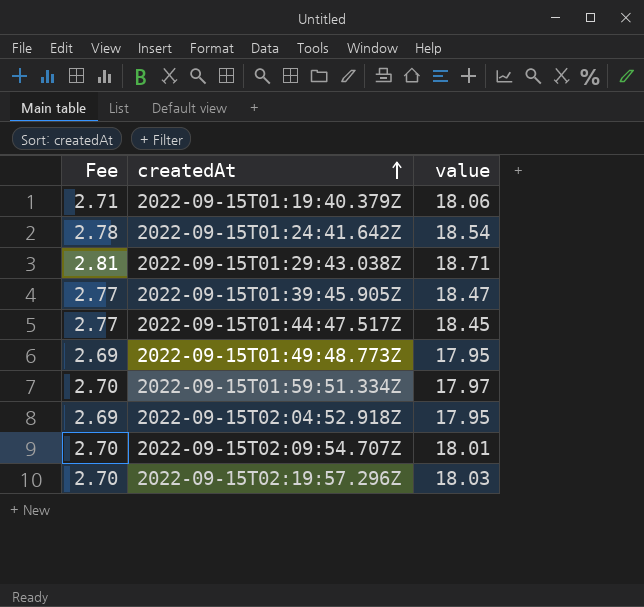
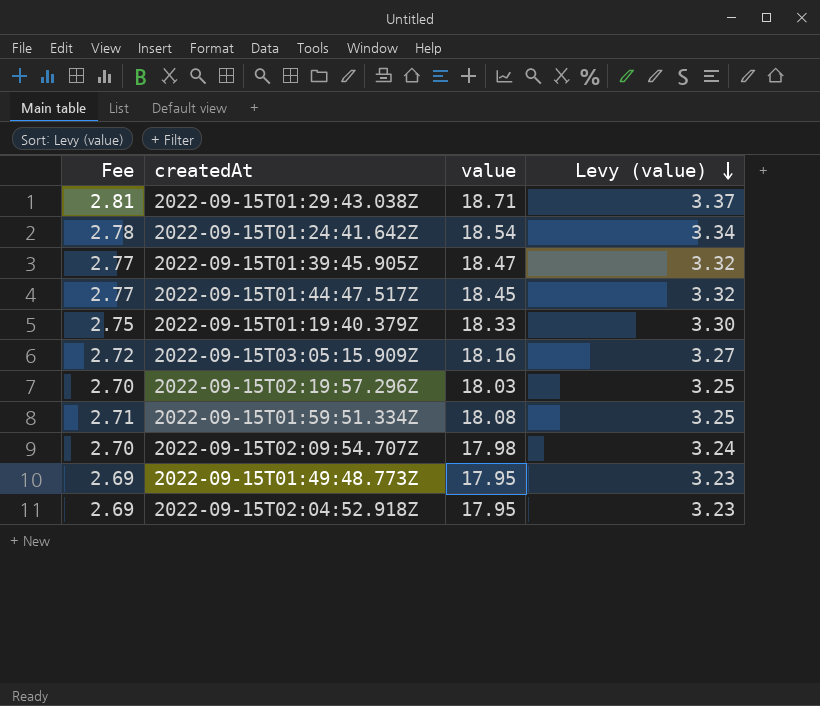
row order: createdAt ascending -> Levy (value) descending
column Levy (value) | formula: none -> [value] * 0.18
2022-09-15T01:19:40.379Z | Fee: 2.71 -> 2.75
2022-09-15T01:19:40.379Z | value: 18.06 -> 18.33
row 2022-09-15T03:05:15.909Z: none -> 2.72 | 18.16 | 3.27
2022-09-15T01:59:51.334Z | Fee: 2.70 -> 2.71
2022-09-15T01:59:51.334Z | value: 17.97 -> 18.08
2022-09-15T02:09:54.707Z | value: 18.01 -> 17.98

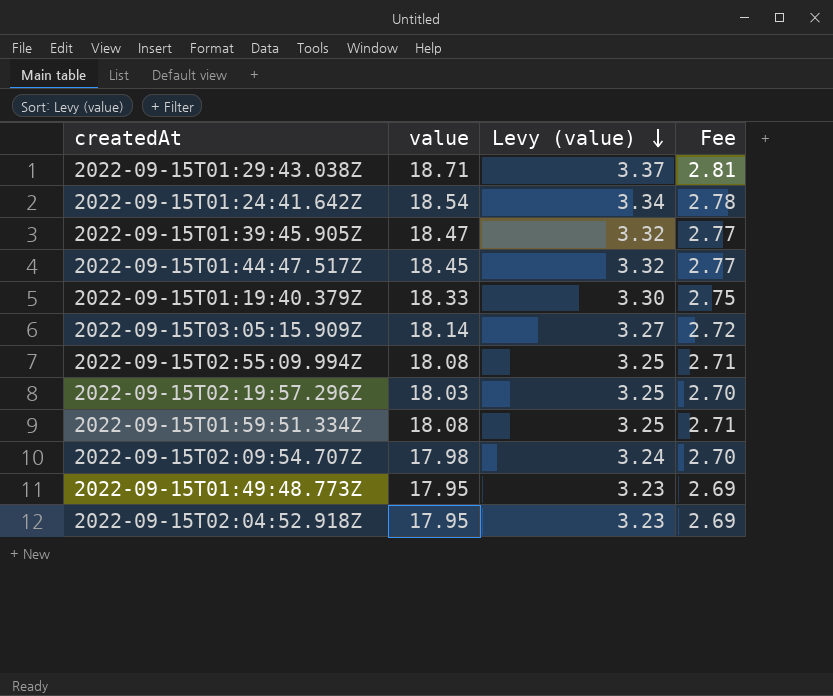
column Fee | position: 1 -> 4
2022-09-15T03:05:15.909Z | value: 18.16 -> 18.14
row 2022-09-15T02:55:09.994Z: none -> 18.08 | 3.25 | 2.71

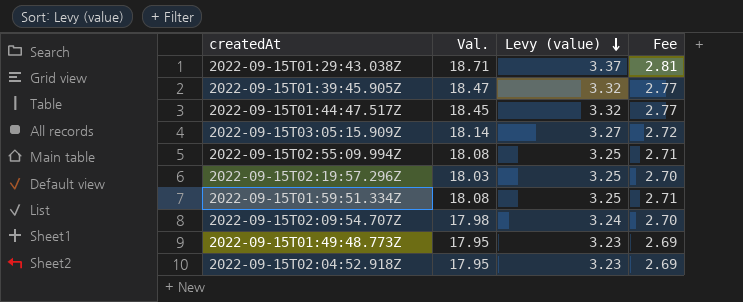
column name: value -> Val.
row 2022-09-15T01:24:41.642Z: 18.54 | 3.34 | 2.78 -> none
row 2022-09-15T01:19:40.379Z: 18.33 | 3.30 | 2.75 -> none

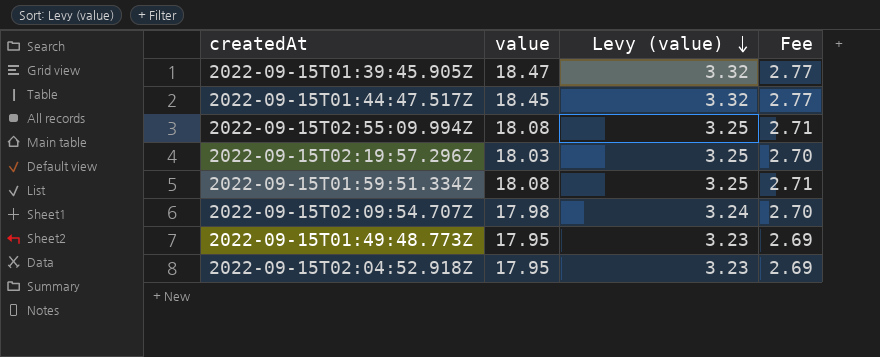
column name: Val. -> value
row 2022-09-15T01:29:43.038Z: 18.71 | 3.37 | 2.81 -> none
row 2022-09-15T03:05:15.909Z: 18.14 | 3.27 | 2.72 -> none

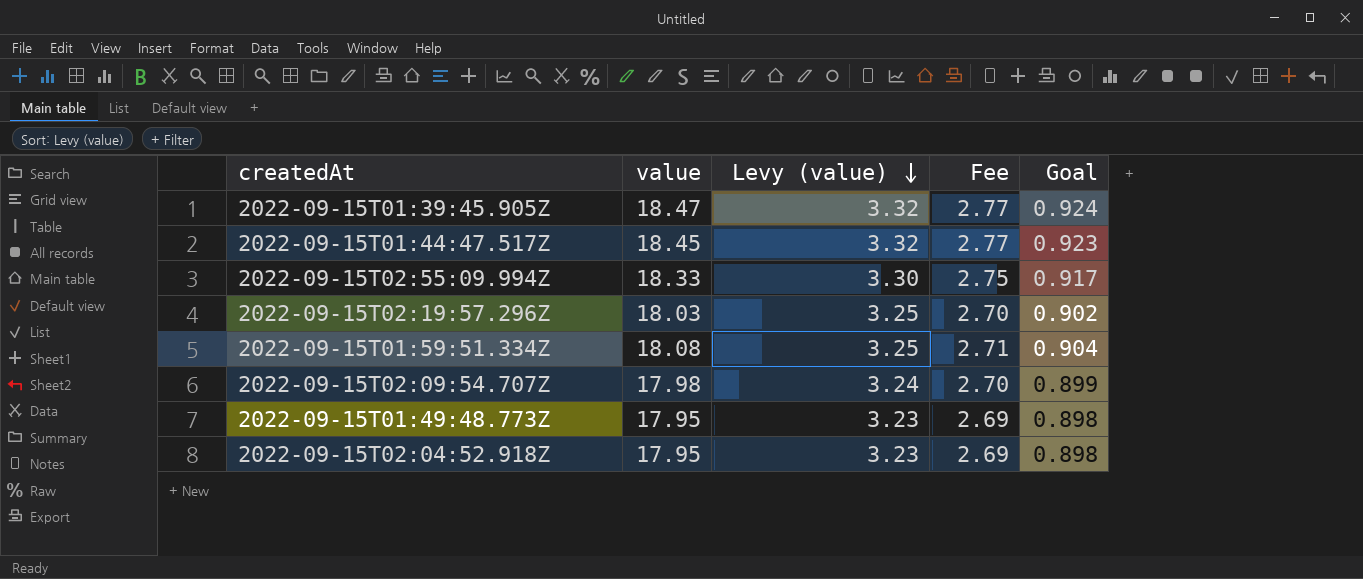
column Goal | formula: none -> [value] * 0.05
2022-09-15T02:55:09.994Z | value: 18.08 -> 18.33
2022-09-15T02:55:09.994Z | Levy (value): 3.25 -> 3.30
2022-09-15T02:55:09.994Z | Fee: 2.71 -> 2.75

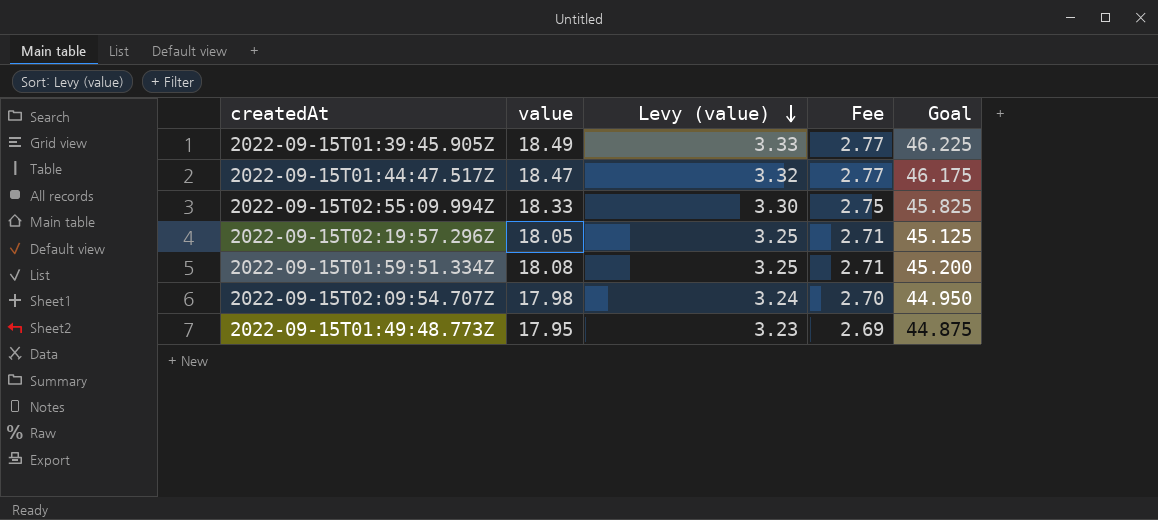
column Goal | formula: [value] * 0.05 -> [value] * 2.5
row 2022-09-15T02:04:52.918Z: 17.95 | 3.23 | 2.69 | 0.898 -> none
2022-09-15T01:39:45.905Z | value: 18.47 -> 18.49
2022-09-15T01:39:45.905Z | Levy (value): 3.32 -> 3.33
2022-09-15T01:44:47.517Z | value: 18.45 -> 18.47
2022-09-15T02:19:57.296Z | value: 18.03 -> 18.05
2022-09-15T02:19:57.296Z | Fee: 2.70 -> 2.71

